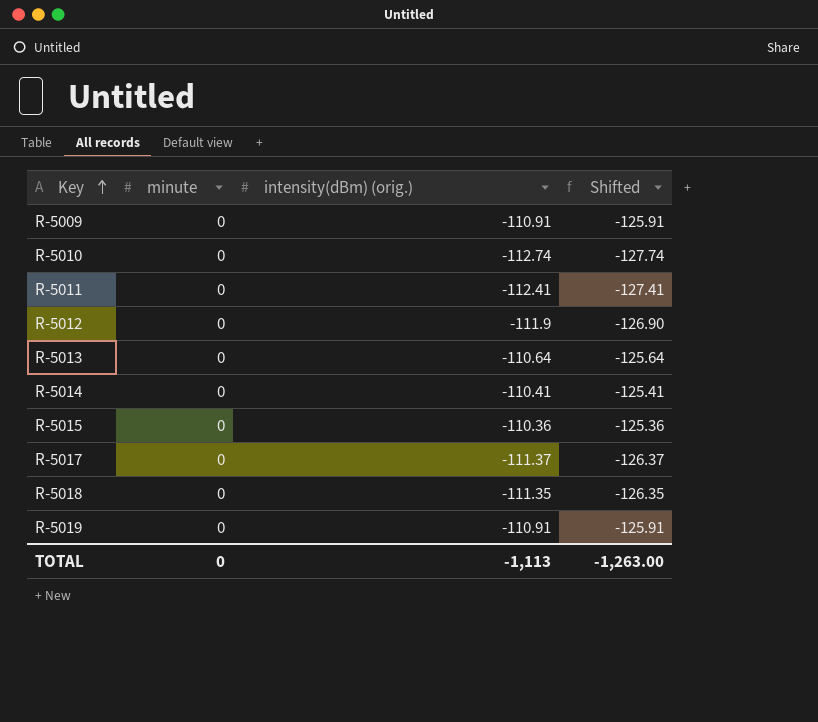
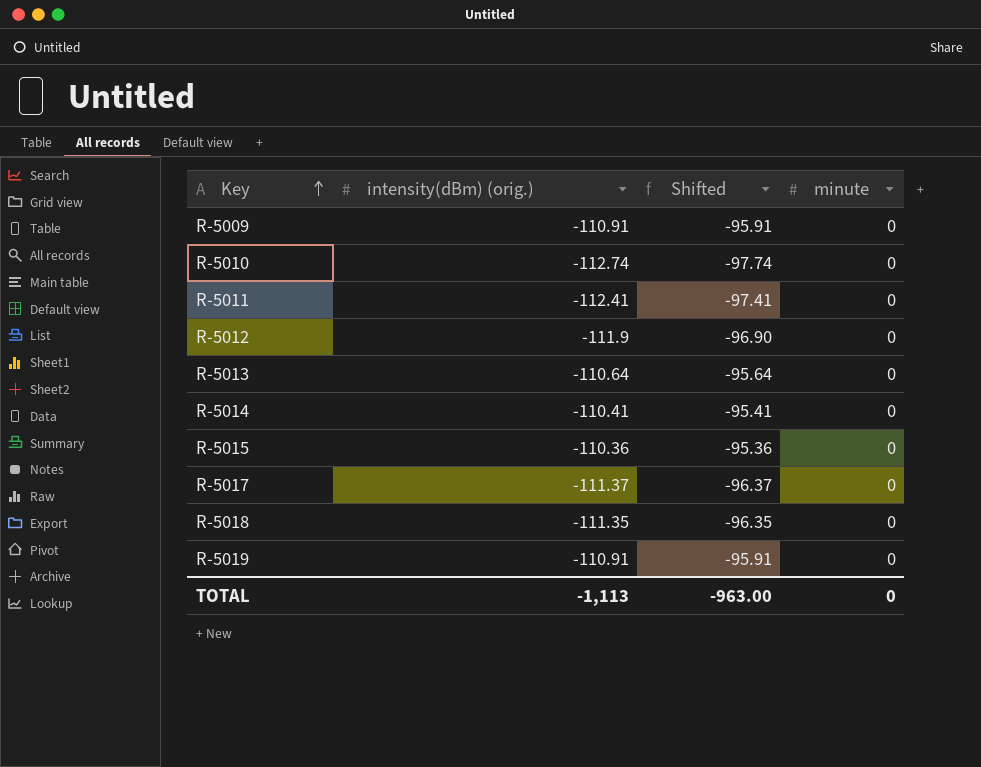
column Shifted | formula: [intensity(dBm) (orig.)] - 15 -> [intensity(dBm) (orig.)] + 15
column minute | position: 2 -> 4
TOTAL | Shifted: -1,263.00 -> -963.00

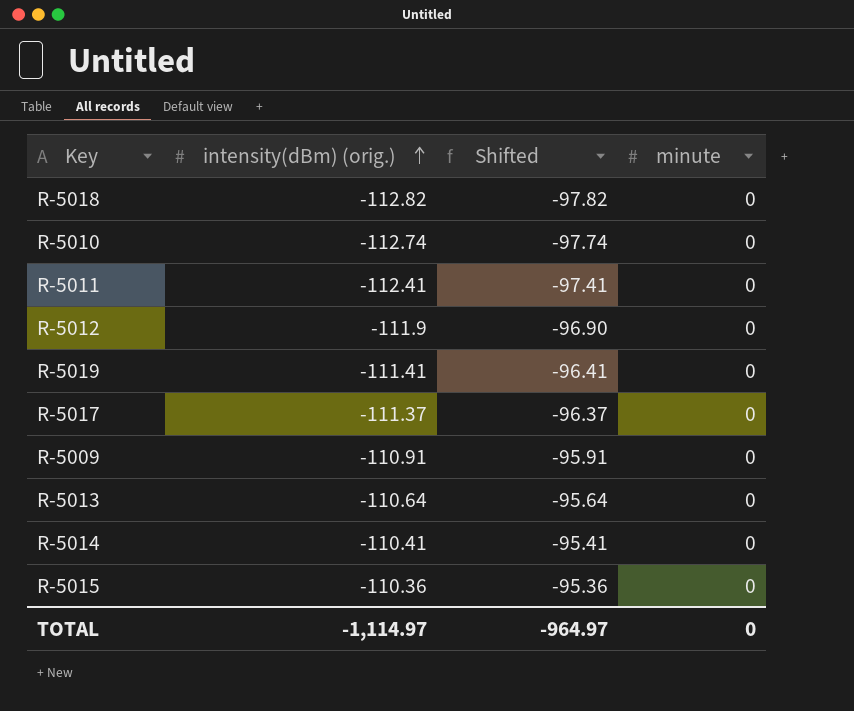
row order: Key ascending -> intensity(dBm) (orig.) ascending
R-5018 | intensity(dBm) (orig.): -111.35 -> -112.82
R-5018 | Shifted: -96.35 -> -97.82
R-5019 | intensity(dBm) (orig.): -110.91 -> -111.41
R-5019 | Shifted: -95.91 -> -96.41
TOTAL | intensity(dBm) (orig.): -1,113 -> -1,114.97
TOTAL | Shifted: -963.00 -> -964.97

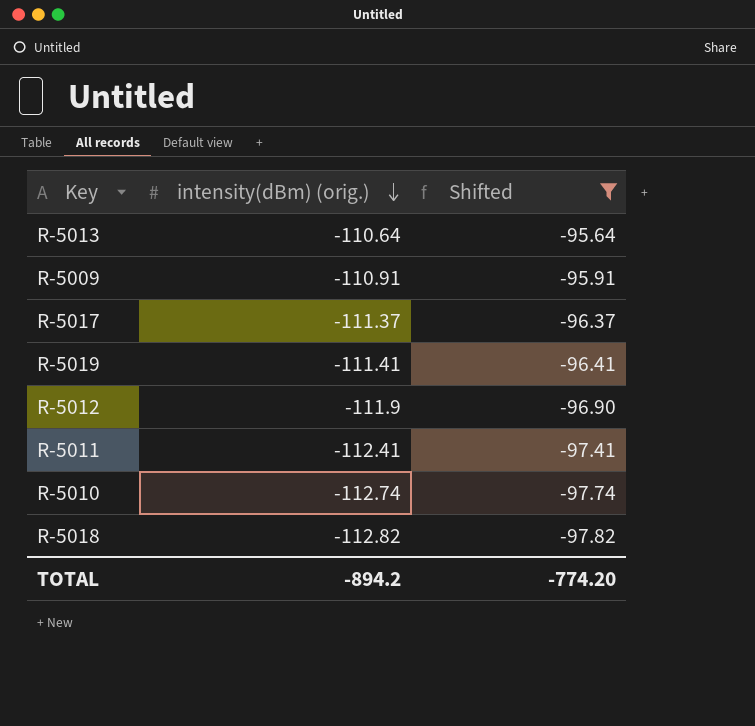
filter: none -> Shifted <= -95.64
row order: intensity(dBm) (orig.) ascending -> intensity(dBm) (orig.) descending
column minute | position: 4 -> none
TOTAL | intensity(dBm) (orig.): -1,114.97 -> -894.2
TOTAL | Shifted: -964.97 -> -774.20

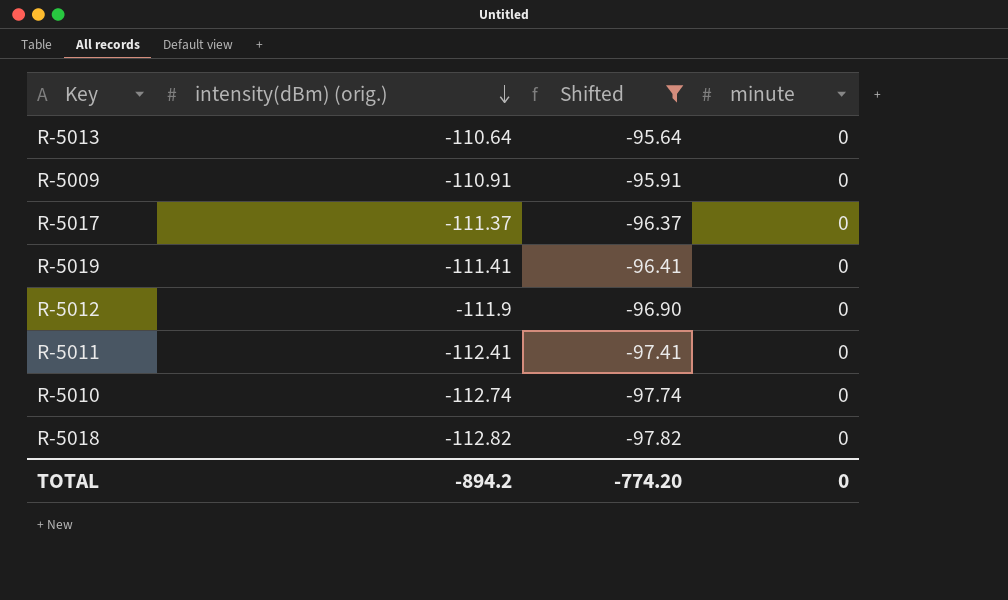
column minute | position: none -> 4

